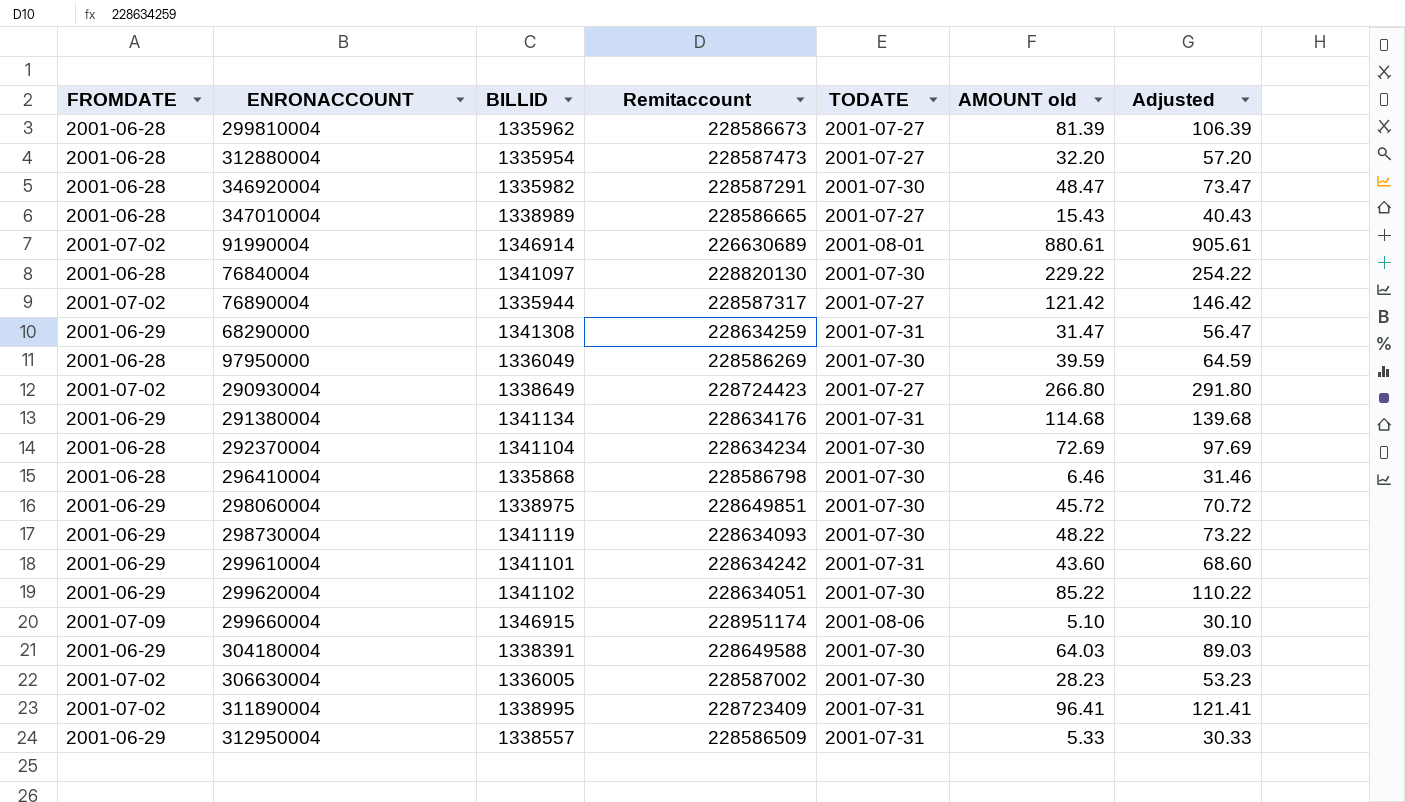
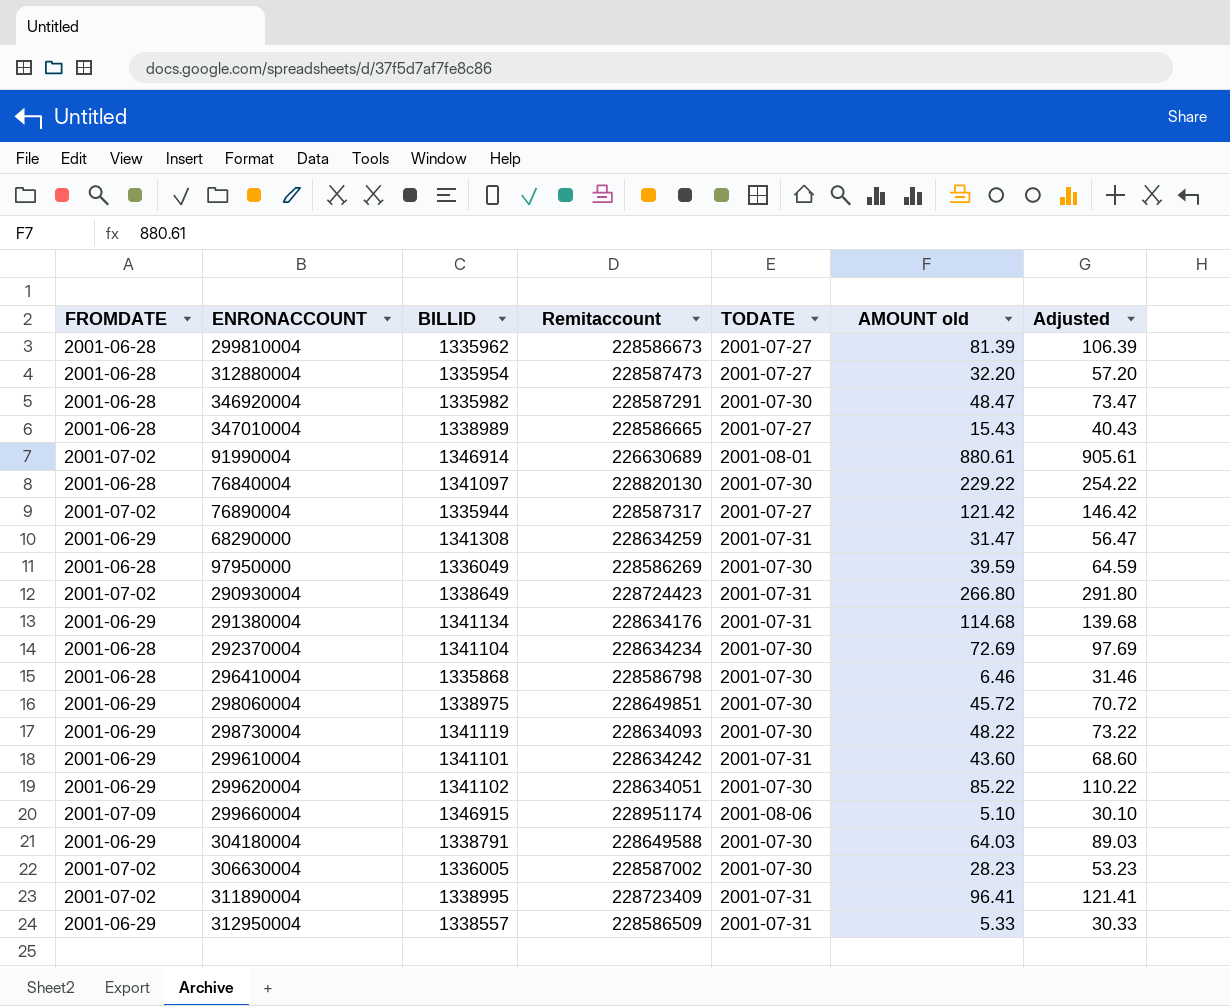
290930004 | TODATE: 2001-07-27 -> 2001-07-31
304180004 | BILLID: 1338391 -> 1338791

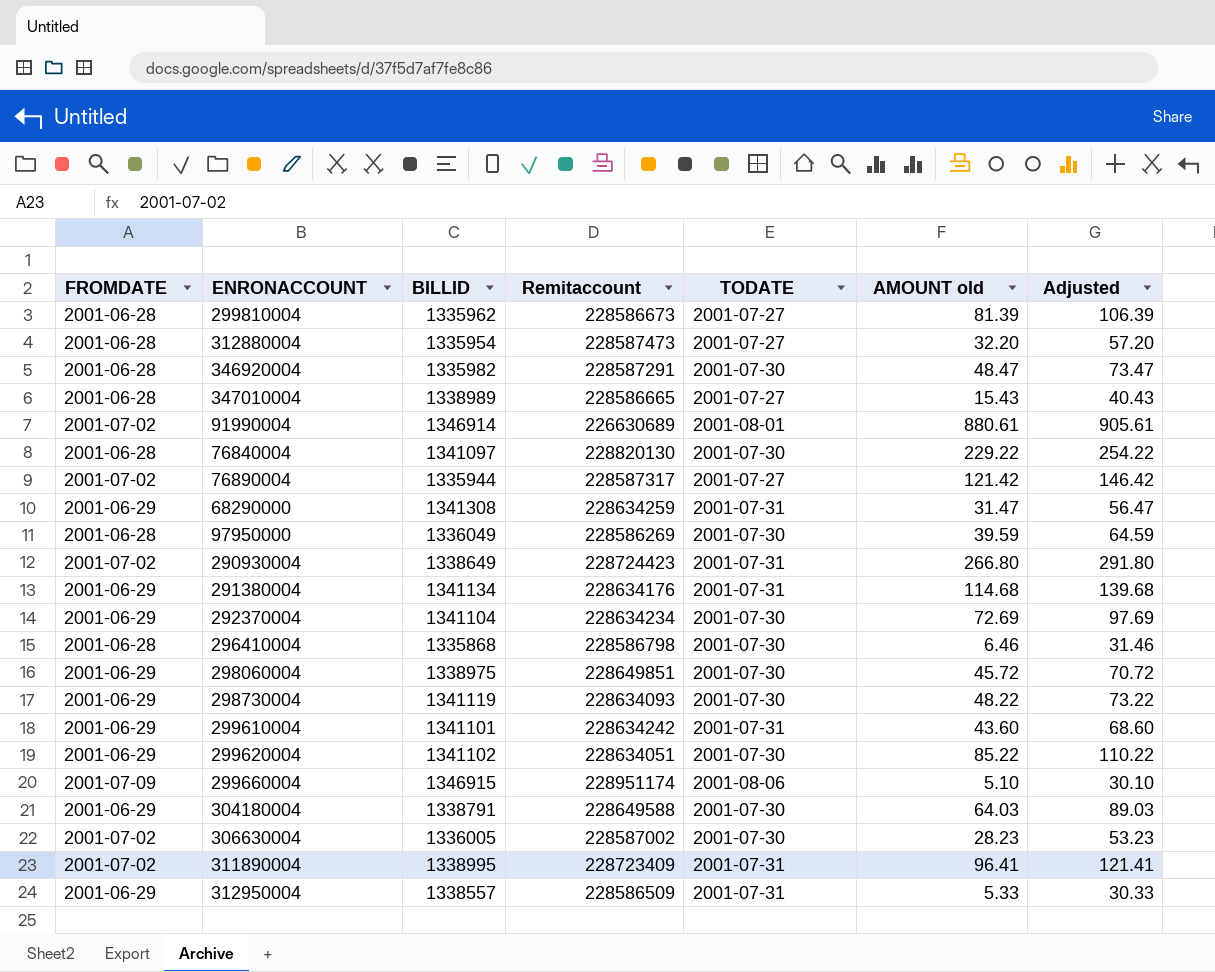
292370004 | FROMDATE: 2001-06-28 -> 2001-06-29

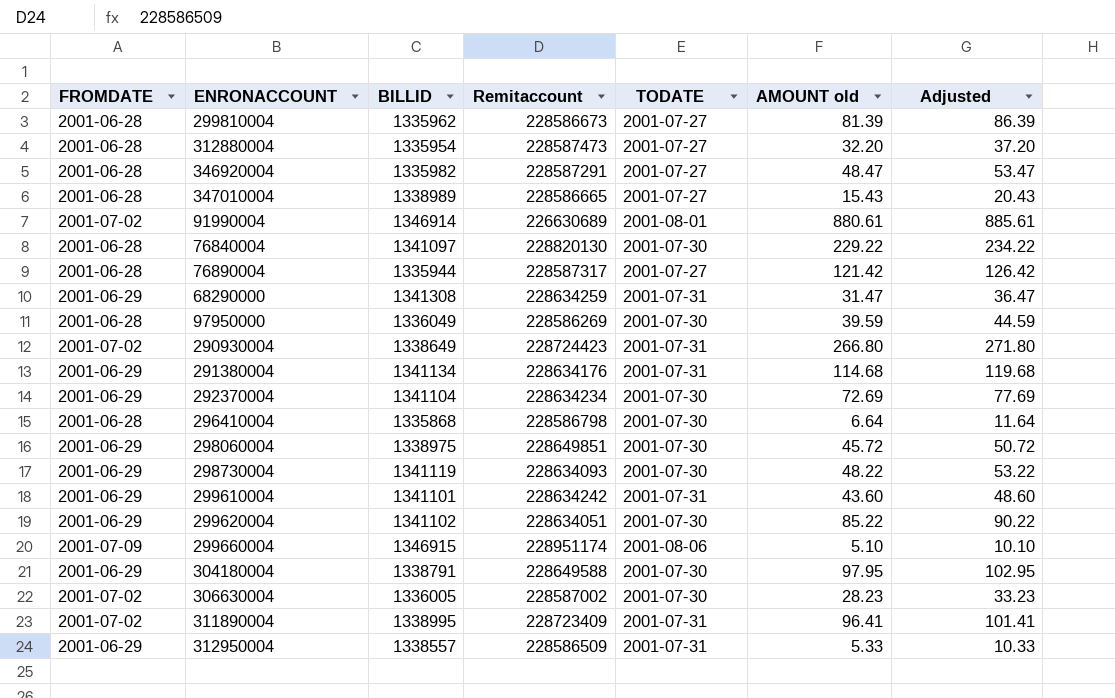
column Adjusted | formula: [AMOUNT old] + 25 -> [AMOUNT old] + 5
346920004 | TODATE: 2001-07-30 -> 2001-07-27
76890004 | FROMDATE: 2001-07-02 -> 2001-06-28
296410004 | AMOUNT old: 6.46 -> 6.64
304180004 | AMOUNT old: 64.03 -> 97.95

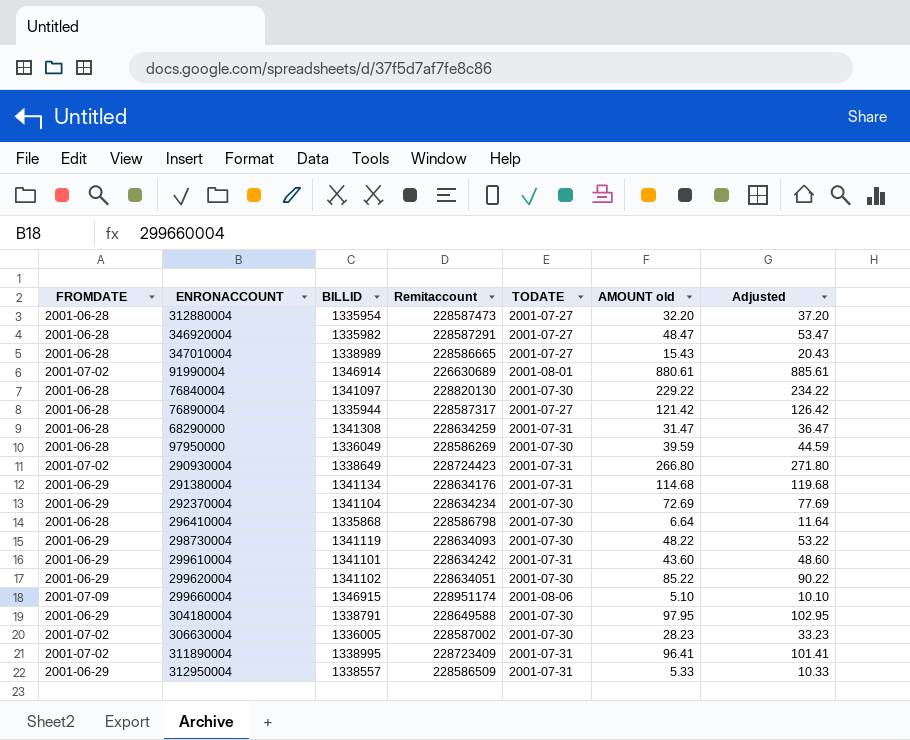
row 299810004: 2001-06-28 | 1335962 | 228586673 | 2001-07-27 | 81.39 | 86.39 -> none
row 298060004: 2001-06-29 | 1338975 | 228649851 | 2001-07-30 | 45.72 | 50.72 -> none
68290000 | FROMDATE: 2001-06-29 -> 2001-06-28

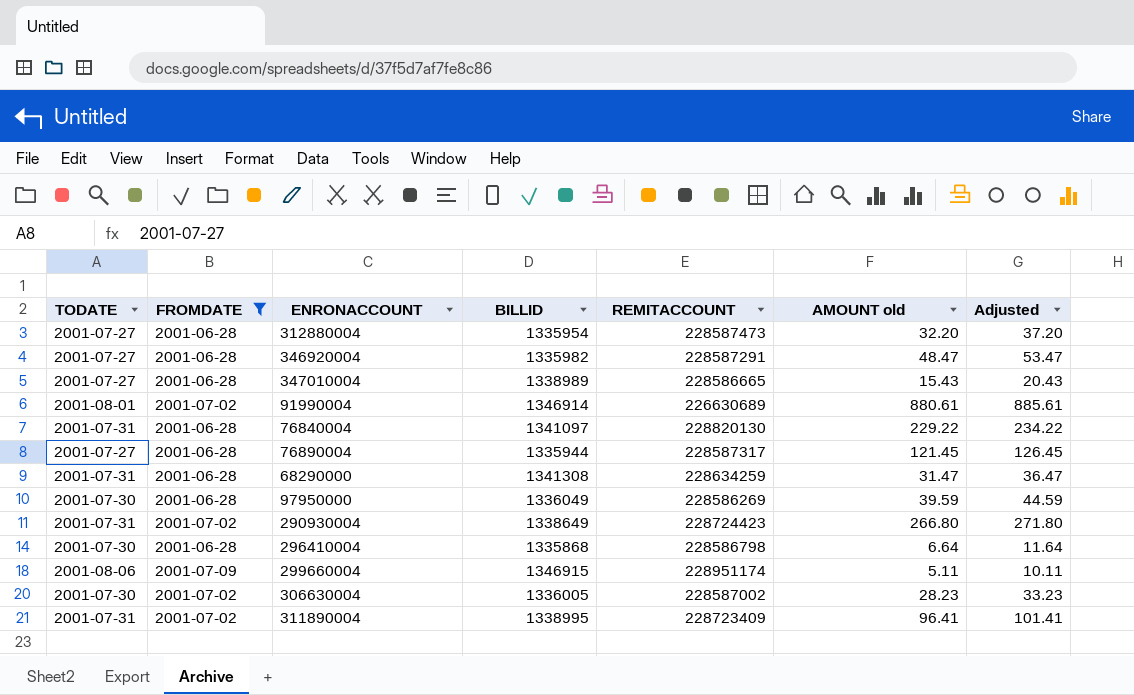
filter: none -> FROMDATE != 2001-06-29
column TODATE | position: 5 -> 1
column name: Remitaccount -> REMITACCOUNT
76840004 | TODATE: 2001-07-30 -> 2001-07-31
76890004 | AMOUNT old: 121.42 -> 121.45
76890004 | Adjusted: 126.42 -> 126.45
299660004 | AMOUNT old: 5.10 -> 5.11
299660004 | Adjusted: 10.10 -> 10.11

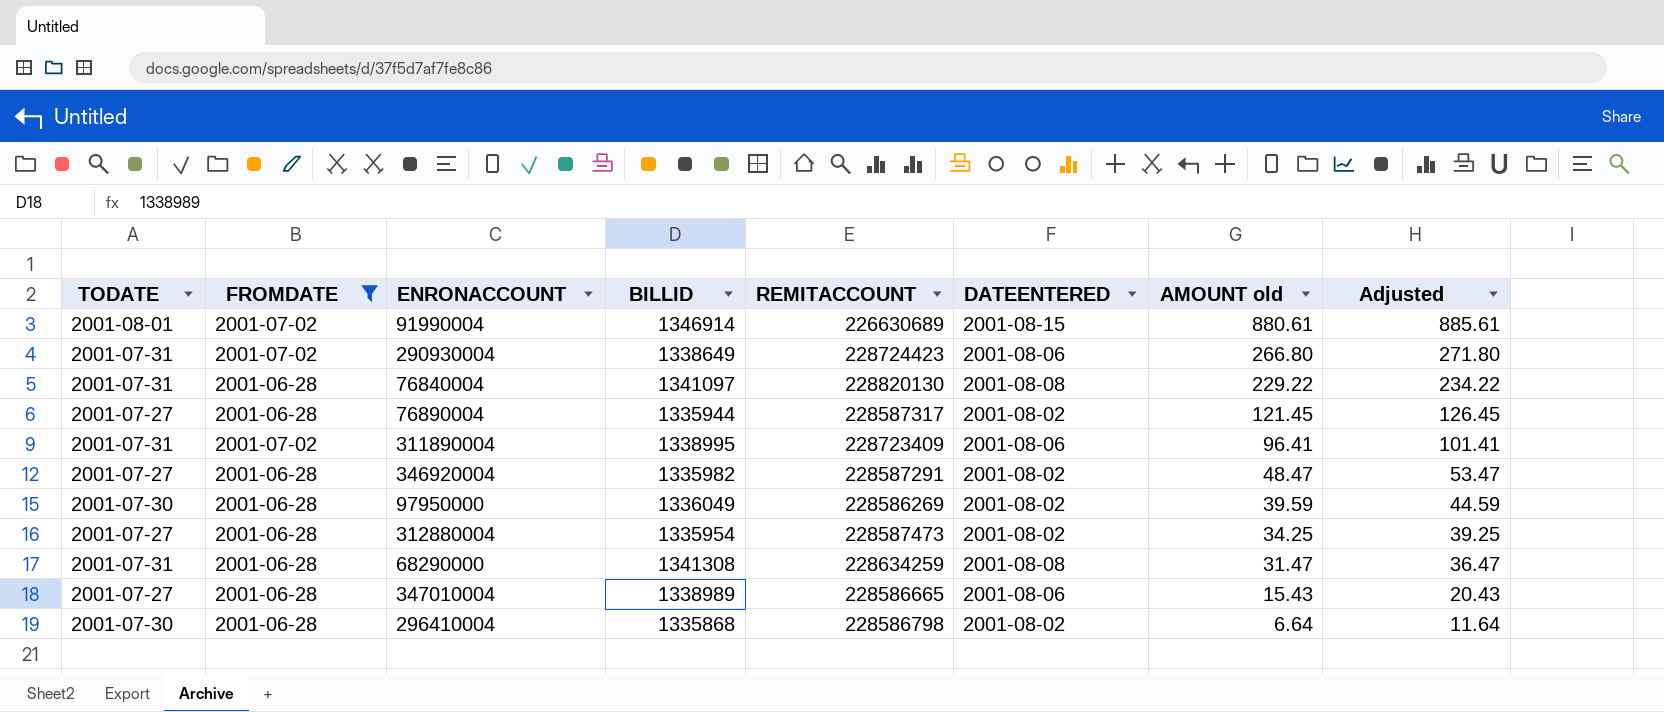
row order: none -> AMOUNT old descending
column DATEENTERED | position: none -> 6
row 299660004: 2001-08-06 | 2001-07-09 | 1346915 | 228951174 | 5.11 | 10.11 -> none
row 306630004: 2001-07-30 | 2001-07-02 | 1336005 | 228587002 | 28.23 | 33.23 -> none
312880004 | AMOUNT old: 32.20 -> 34.25
312880004 | Adjusted: 37.20 -> 39.25

